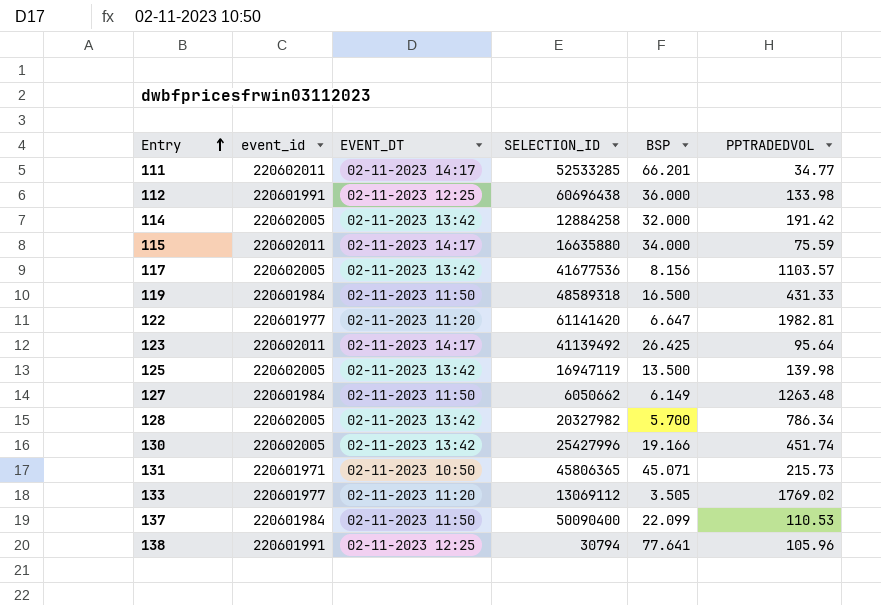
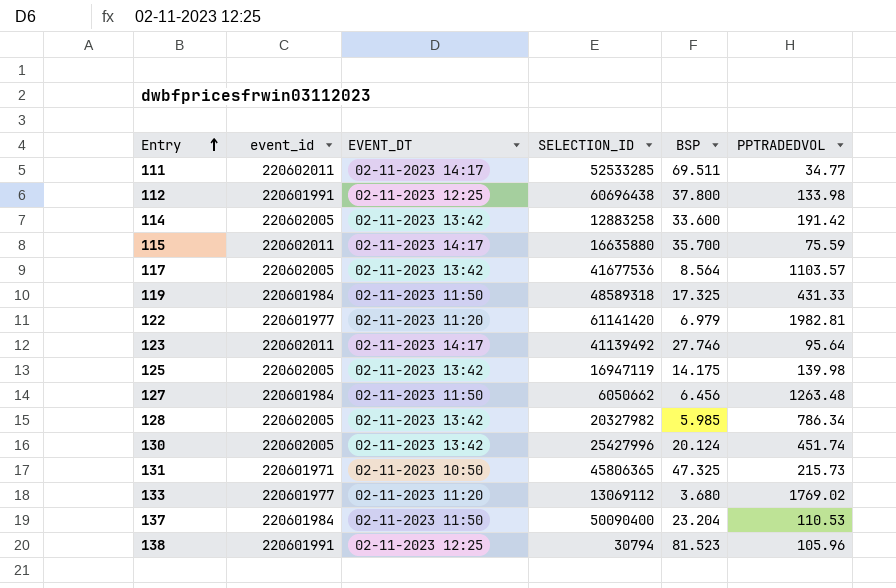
111 | BSP: 66.201 -> 69.511
112 | BSP: 36.000 -> 37.800
114 | SELECTION_ID: 12884258 -> 12883258
114 | BSP: 32.000 -> 33.600
115 | BSP: 34.000 -> 35.700
117 | BSP: 8.156 -> 8.564
119 | BSP: 16.500 -> 17.325
122 | BSP: 6.647 -> 6.979
123 | BSP: 26.425 -> 27.746
125 | BSP: 13.500 -> 14.175
127 | BSP: 6.149 -> 6.456
128 | BSP: 5.700 -> 5.985
130 | BSP: 19.166 -> 20.124
131 | BSP: 45.071 -> 47.325
133 | BSP: 3.505 -> 3.680
137 | BSP: 22.099 -> 23.204
138 | BSP: 77.641 -> 81.523

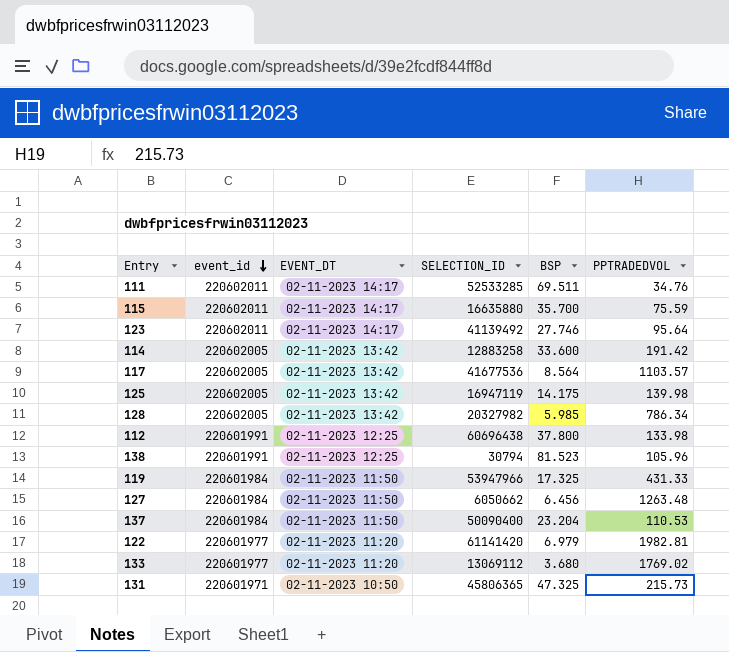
row order: Entry ascending -> event_id descending
row 130: 220602005 | 02-11-2023 13:42 | 25427996 | 20.124 | 451.74 -> none
111 | PPTRADEDVOL: 34.77 -> 34.76
119 | SELECTION_ID: 48589318 -> 53947966

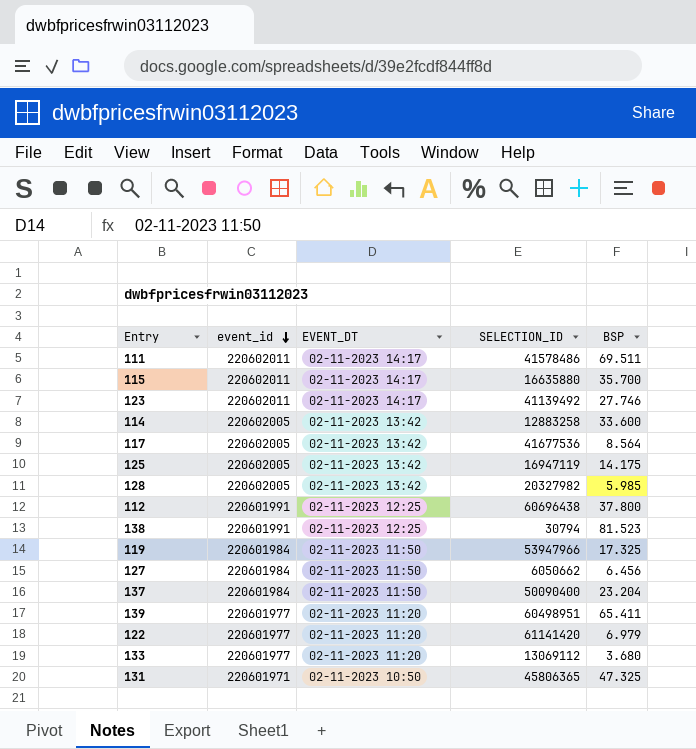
column PPTRADEDVOL | position: 6 -> none
111 | SELECTION_ID: 52533285 -> 41578486
row 139: none -> 220601977 | 02-11-2023 11:20 | 60498951 | 65.411

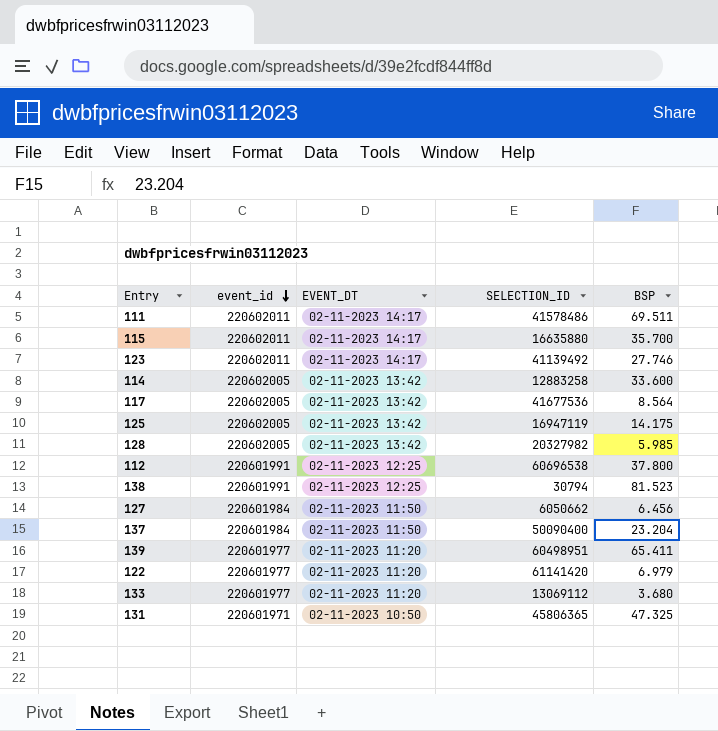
row 119: 220601984 | 02-11-2023 11:50 | 53947966 | 17.325 -> none
112 | SELECTION_ID: 60696438 -> 60696538

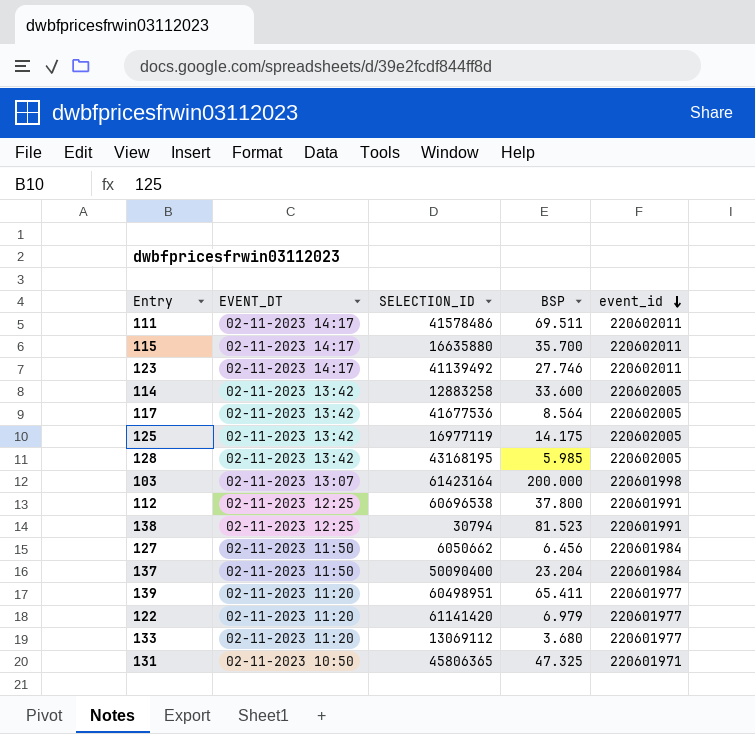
column event_id | position: 2 -> 5
125 | SELECTION_ID: 16947119 -> 16977119
128 | SELECTION_ID: 20327982 -> 43168195
row 103: none -> 02-11-2023 13:07 | 61423164 | 200.000 | 220601998

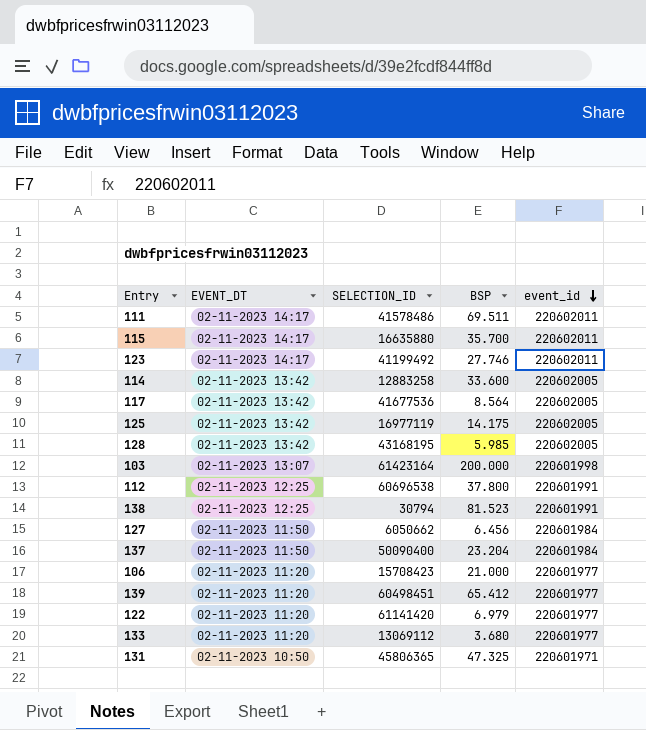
123 | SELECTION_ID: 41139492 -> 41199492
row 106: none -> 02-11-2023 11:20 | 15708423 | 21.000 | 220601977
139 | SELECTION_ID: 60498951 -> 60498451
139 | BSP: 65.411 -> 65.412

